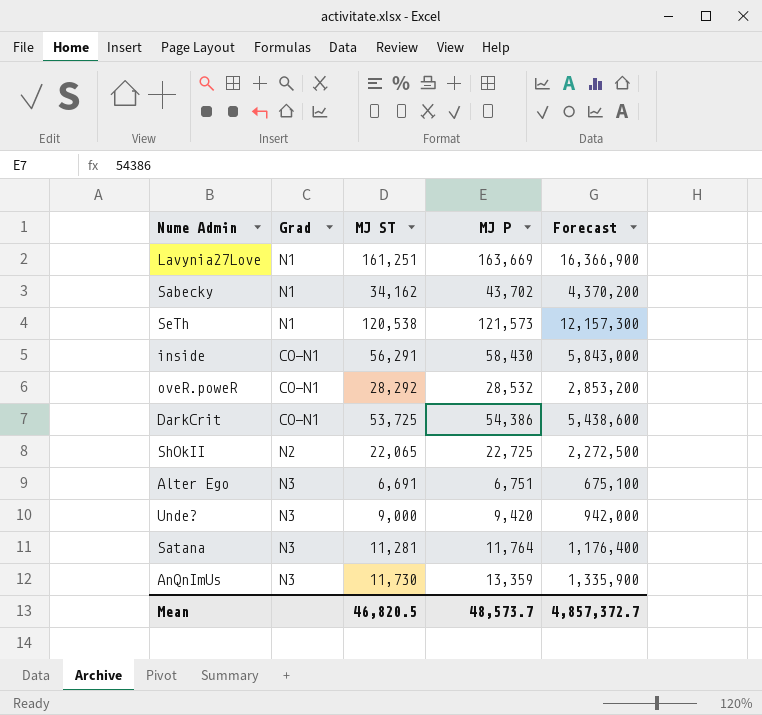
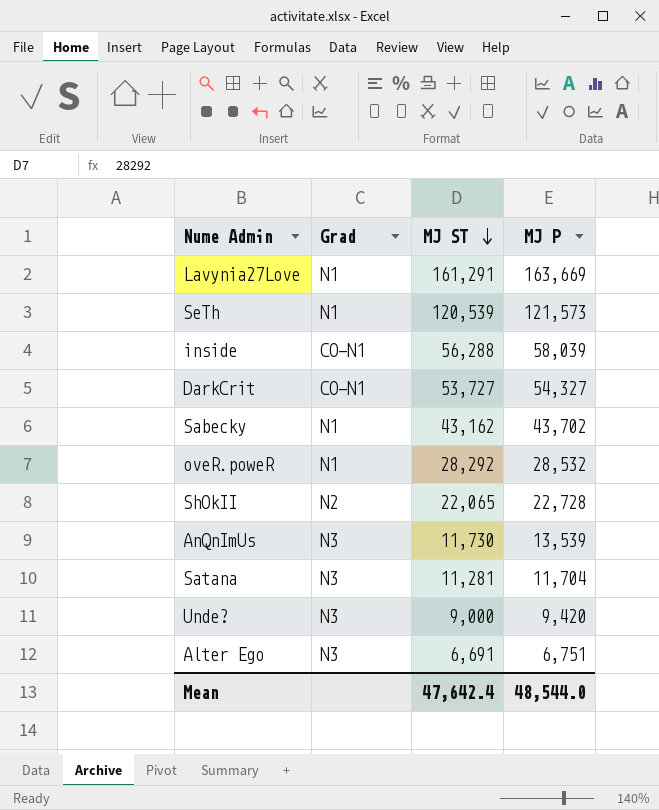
row order: none -> MJ ST descending
column Forecast | formula: [MJ P] * 100 -> none
Lavynia27Love | MJ ST: 161,251 -> 161,291
SeTh | MJ ST: 120,538 -> 120,539
inside | MJ ST: 56,291 -> 56,288
inside | MJ P: 58,430 -> 58,039
DarkCrit | MJ ST: 53,725 -> 53,727
DarkCrit | MJ P: 54,386 -> 54,327
Sabecky | MJ ST: 34,162 -> 43,162
oveR.poweR | Grad: CO-N1 -> N1
ShOkII | MJ P: 22,725 -> 22,728
AnQnImUs | MJ P: 13,359 -> 13,539
Satana | MJ P: 11,764 -> 11,704
Mean | MJ ST: 46,820.5 -> 47,642.4
Mean | MJ P: 48,573.7 -> 48,544.0

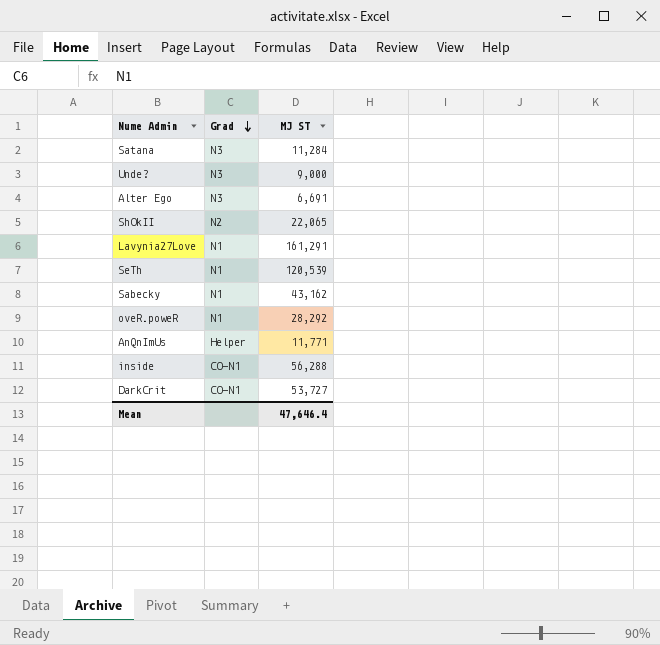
row order: MJ ST descending -> Grad descending
column MJ P | position: 4 -> none
Satana | MJ ST: 11,281 -> 11,284
AnQnImUs | Grad: N3 -> Helper
AnQnImUs | MJ ST: 11,730 -> 11,771
Mean | MJ ST: 47,642.4 -> 47,646.4

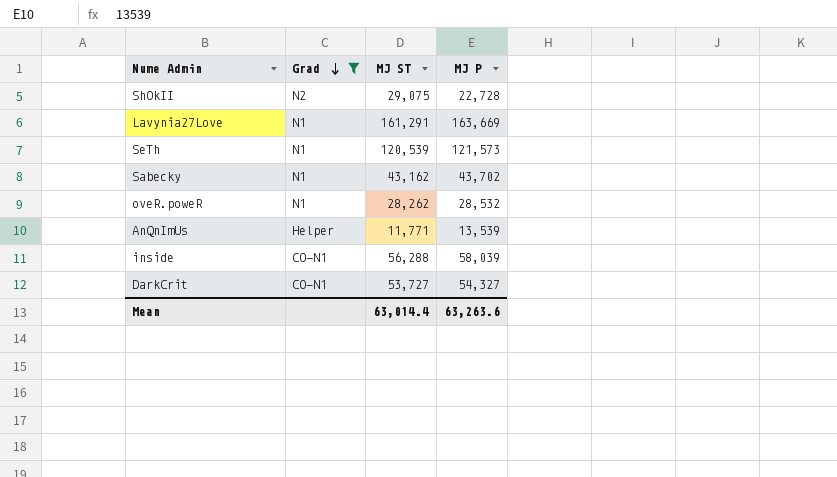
filter: none -> Grad != N3
column MJ P | position: none -> 4
ShOkII | MJ ST: 22,065 -> 29,075
oveR.poweR | MJ ST: 28,292 -> 28,262
Mean | MJ ST: 47,646.4 -> 63,014.4

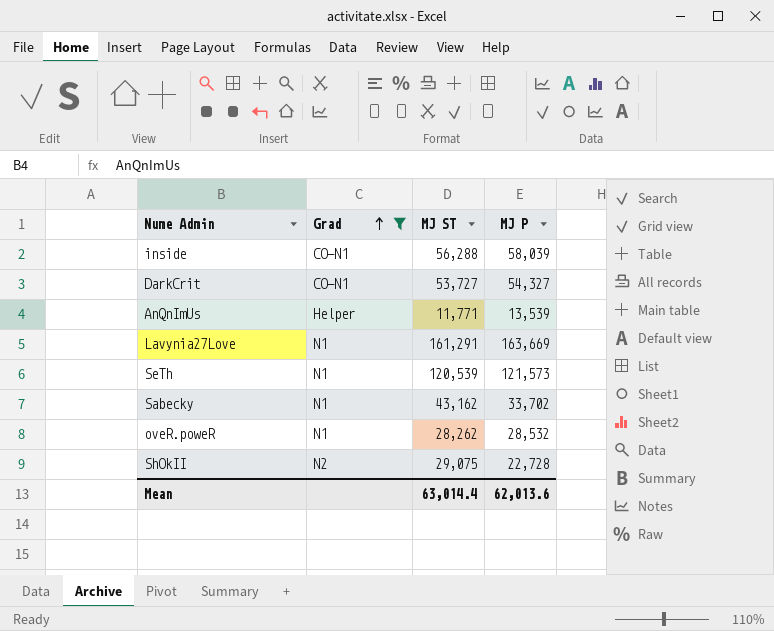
row order: Grad descending -> Grad ascending
Sabecky | MJ P: 43,702 -> 33,702
Mean | MJ P: 63,263.6 -> 62,013.6

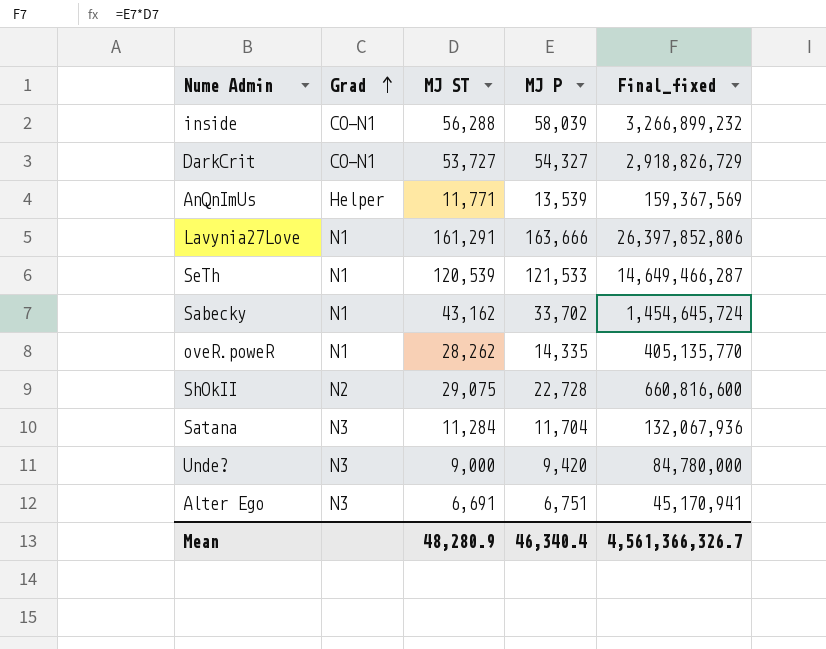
filter: Grad != N3 -> none
column Final_fixed | formula: none -> [MJ ST] * [MJ P]
Lavynia27Love | MJ P: 163,669 -> 163,666
SeTh | MJ P: 121,573 -> 121,533
oveR.poweR | MJ P: 28,532 -> 14,335
Mean | MJ ST: 63,014.4 -> 48,280.9
Mean | MJ P: 62,013.6 -> 46,340.4

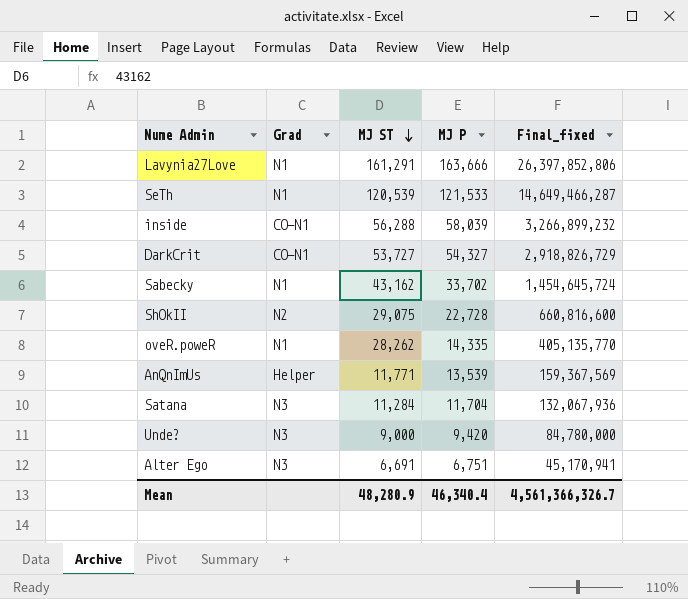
row order: Grad ascending -> MJ ST descending

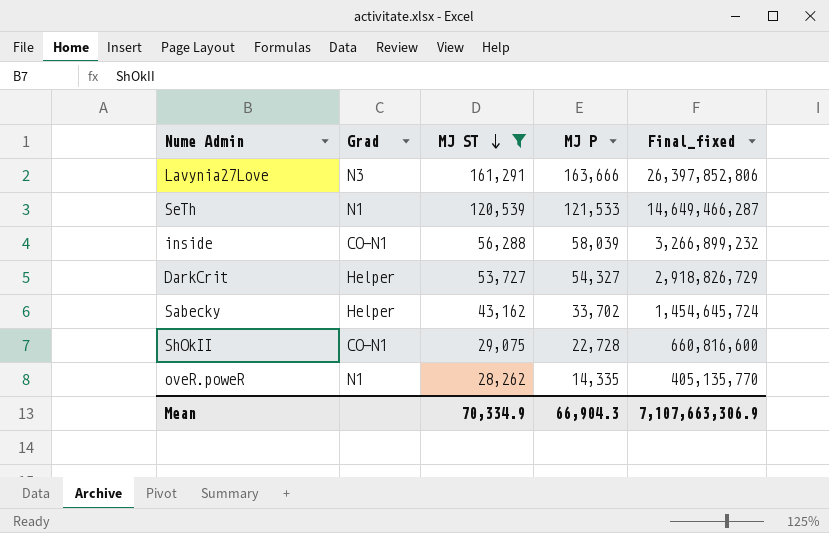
filter: none -> MJ ST >= 28,262
Lavynia27Love | Grad: N1 -> N3
DarkCrit | Grad: CO-N1 -> Helper
Sabecky | Grad: N1 -> Helper
ShOkII | Grad: N2 -> CO-N1
Mean | MJ ST: 48,280.9 -> 70,334.9
Mean | MJ P: 46,340.4 -> 66,904.3
Mean | Final_fixed: 4,561,366,326.7 -> 7,107,663,306.9

